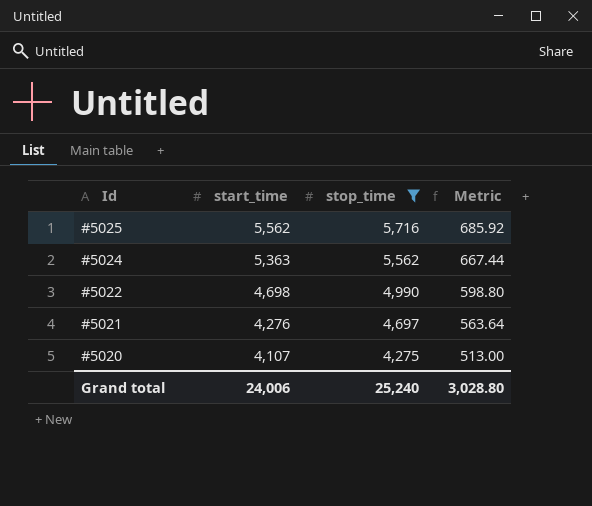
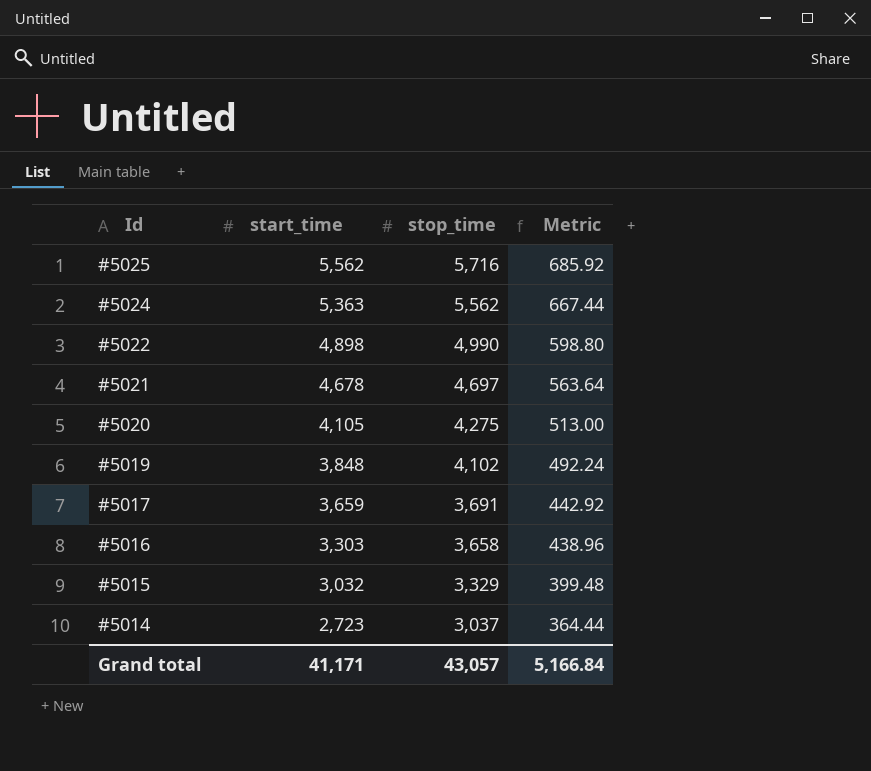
filter: stop_time >= 4,275 -> none
#5022 | start_time: 4,698 -> 4,898
#5021 | start_time: 4,276 -> 4,678
#5020 | start_time: 4,107 -> 4,105
Grand total | start_time: 24,006 -> 41,171
Grand total | stop_time: 25,240 -> 43,057
Grand total | Metric: 3,028.80 -> 5,166.84

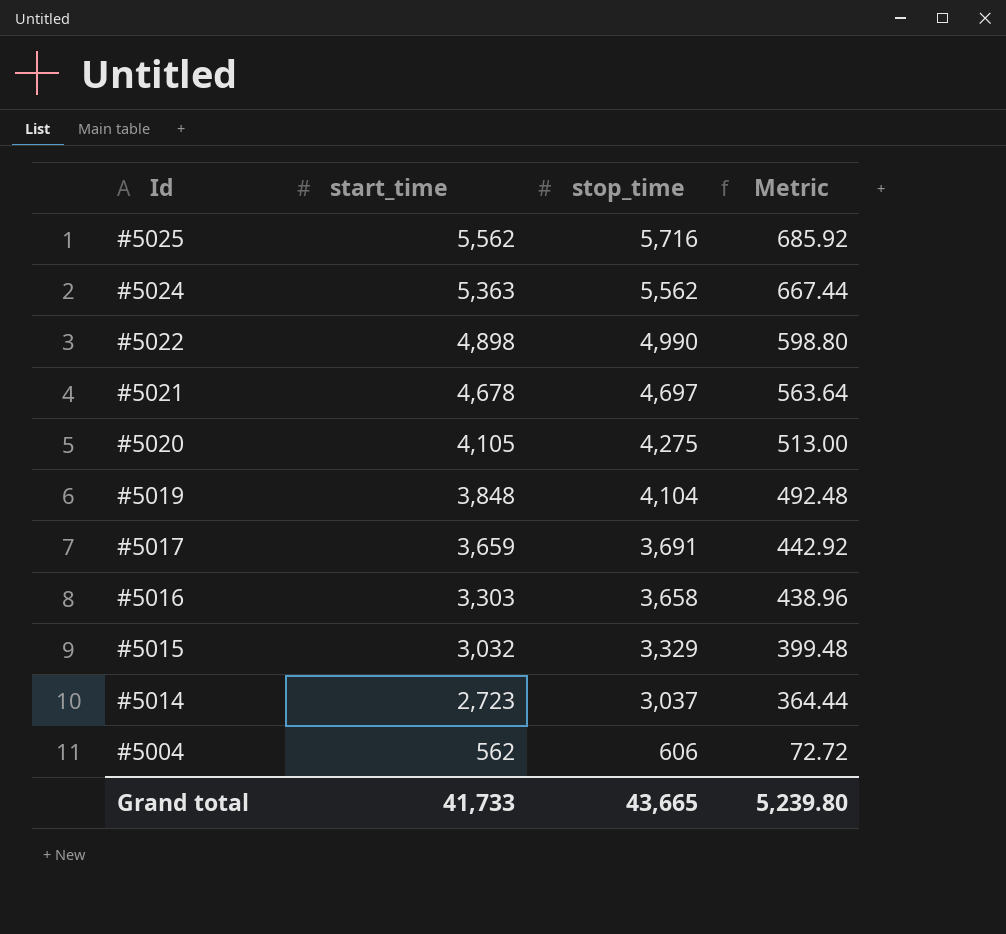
#5019 | stop_time: 4,102 -> 4,104
#5019 | Metric: 492.24 -> 492.48
row #5004: none -> 562 | 606 | 72.72
Grand total | start_time: 41,171 -> 41,733
Grand total | stop_time: 43,057 -> 43,665
Grand total | Metric: 5,166.84 -> 5,239.80

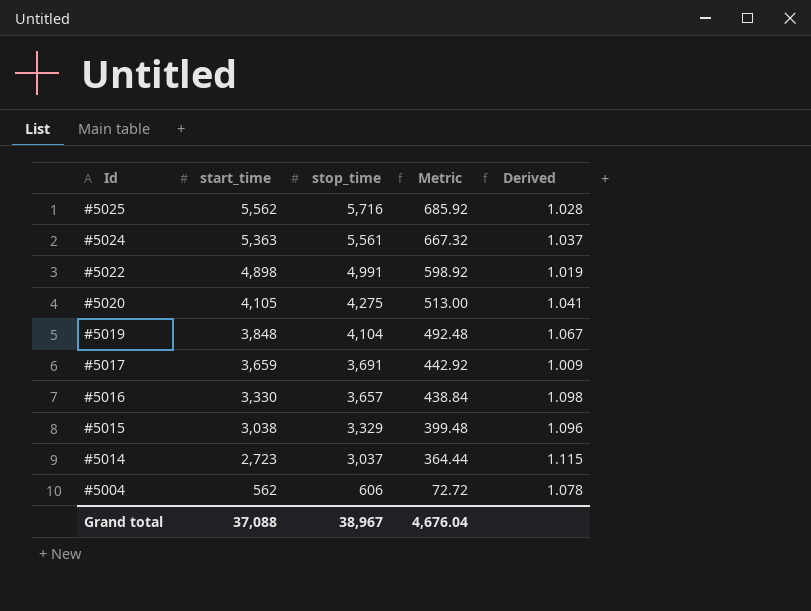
column Derived | formula: none -> [stop_time] / [start_time]
row #5021: 4,678 | 4,697 | 563.64 -> none
#5024 | stop_time: 5,562 -> 5,561
#5024 | Metric: 667.44 -> 667.32
#5022 | stop_time: 4,990 -> 4,991
#5022 | Metric: 598.80 -> 598.92
#5016 | start_time: 3,303 -> 3,330
#5016 | stop_time: 3,658 -> 3,657
#5016 | Metric: 438.96 -> 438.84
#5015 | start_time: 3,032 -> 3,038
Grand total | start_time: 41,733 -> 37,088
Grand total | stop_time: 43,665 -> 38,967
Grand total | Metric: 5,239.80 -> 4,676.04

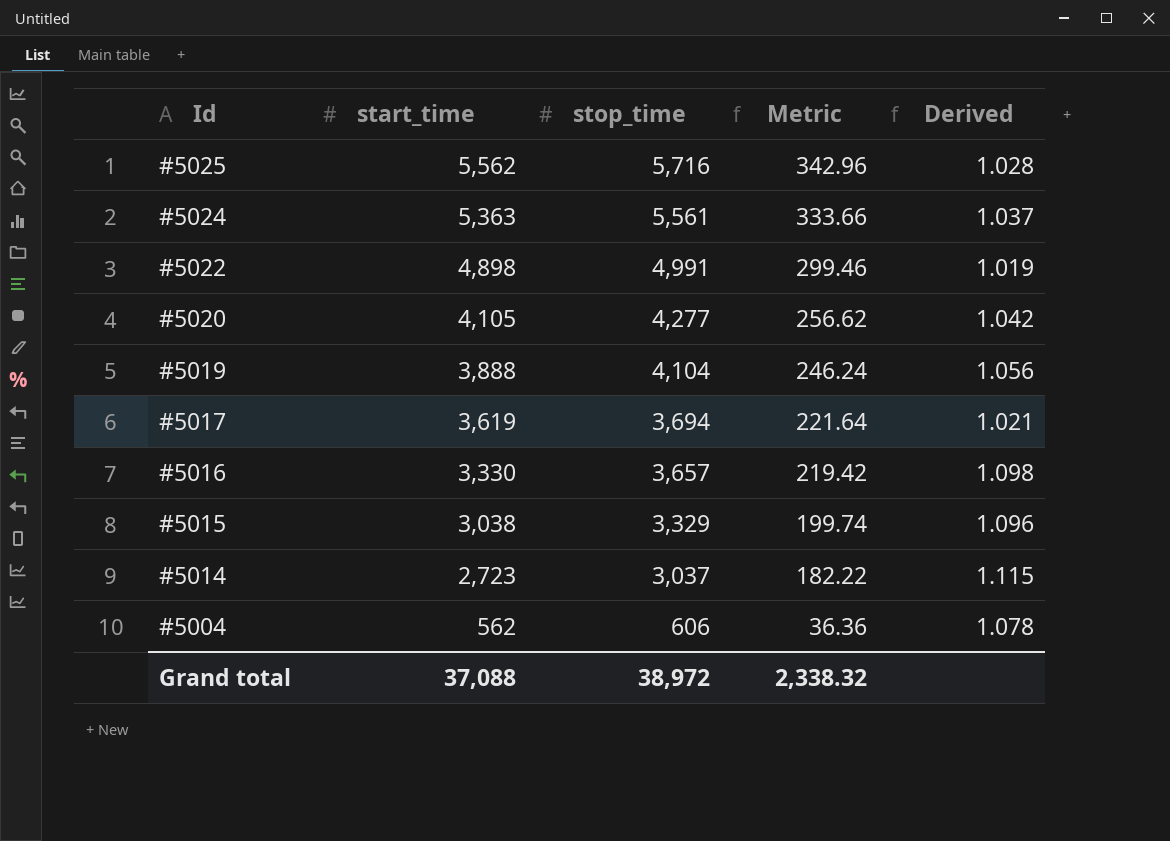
column Metric | formula: [stop_time] * 0.12 -> [stop_time] * 0.06
#5020 | stop_time: 4,275 -> 4,277
#5020 | Derived: 1.041 -> 1.042
#5019 | start_time: 3,848 -> 3,888
#5019 | Derived: 1.067 -> 1.056
#5017 | start_time: 3,659 -> 3,619
#5017 | stop_time: 3,691 -> 3,694
#5017 | Derived: 1.009 -> 1.021
Grand total | stop_time: 38,967 -> 38,972
Grand total | Metric: 4,676.04 -> 2,338.32

